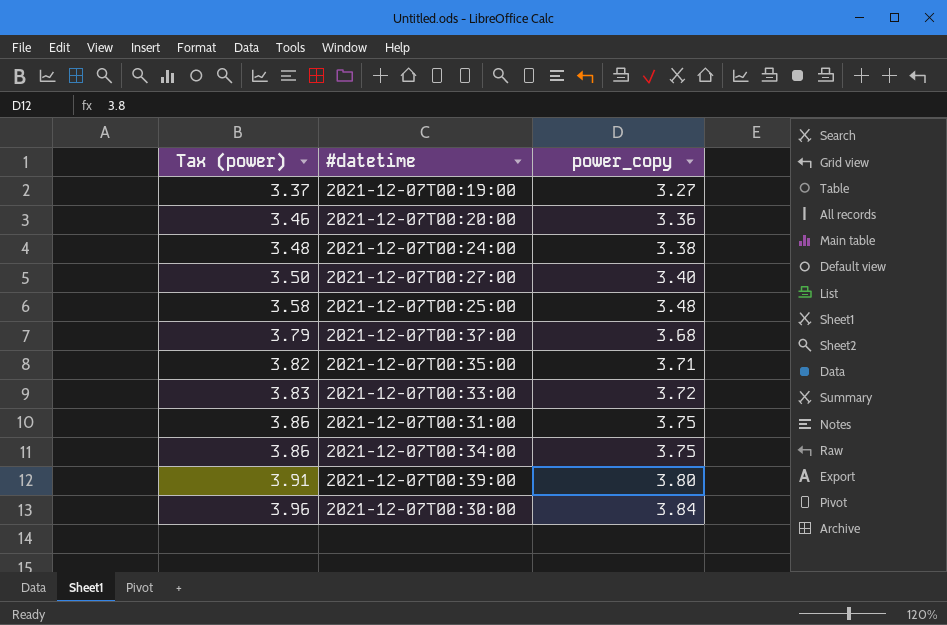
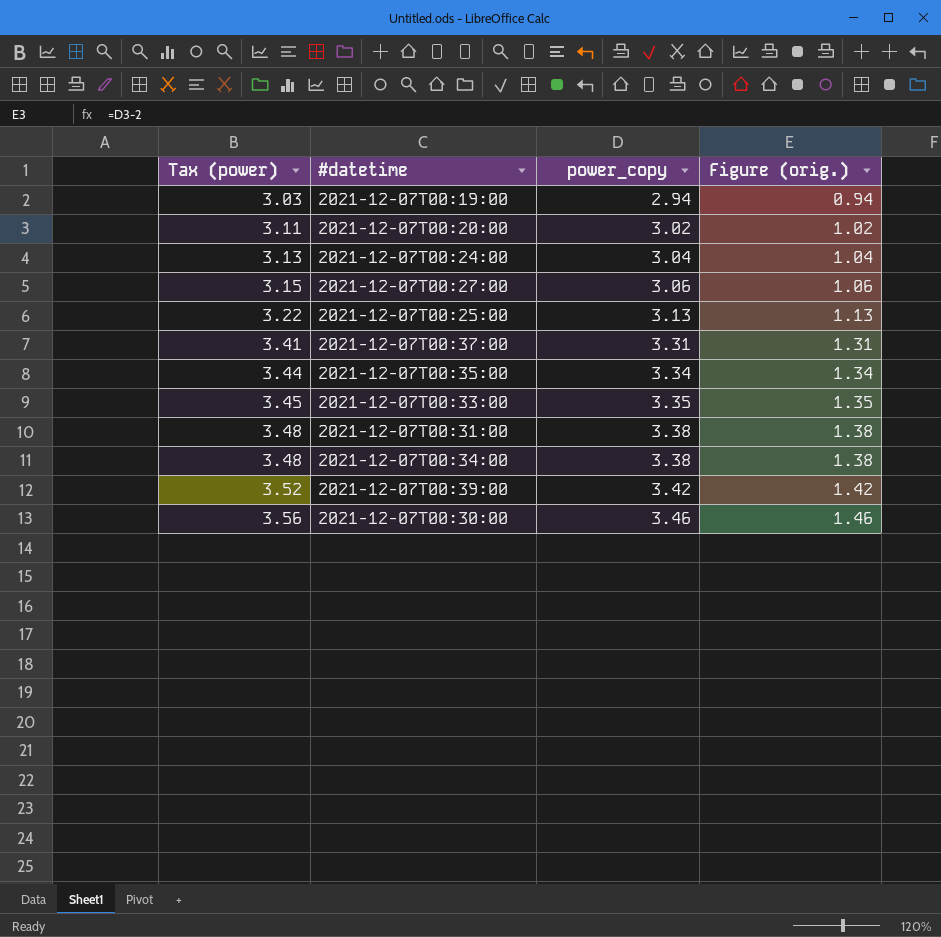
column Figure (orig.) | formula: none -> [power_copy] - 2
2021-12-07T00:19:00 | Tax (power): 3.37 -> 3.03
2021-12-07T00:19:00 | power_copy: 3.27 -> 2.94
2021-12-07T00:20:00 | Tax (power): 3.46 -> 3.11
2021-12-07T00:20:00 | power_copy: 3.36 -> 3.02
2021-12-07T00:24:00 | Tax (power): 3.48 -> 3.13
2021-12-07T00:24:00 | power_copy: 3.38 -> 3.04
2021-12-07T00:27:00 | Tax (power): 3.50 -> 3.15
2021-12-07T00:27:00 | power_copy: 3.40 -> 3.06
2021-12-07T00:25:00 | Tax (power): 3.58 -> 3.22
2021-12-07T00:25:00 | power_copy: 3.48 -> 3.13
2021-12-07T00:37:00 | Tax (power): 3.79 -> 3.41
2021-12-07T00:37:00 | power_copy: 3.68 -> 3.31
2021-12-07T00:35:00 | Tax (power): 3.82 -> 3.44
2021-12-07T00:35:00 | power_copy: 3.71 -> 3.34
2021-12-07T00:33:00 | Tax (power): 3.83 -> 3.45
2021-12-07T00:33:00 | power_copy: 3.72 -> 3.35
2021-12-07T00:31:00 | Tax (power): 3.86 -> 3.48
2021-12-07T00:31:00 | power_copy: 3.75 -> 3.38
2021-12-07T00:34:00 | Tax (power): 3.86 -> 3.48
2021-12-07T00:34:00 | power_copy: 3.75 -> 3.38
2021-12-07T00:39:00 | Tax (power): 3.91 -> 3.52
2021-12-07T00:39:00 | power_copy: 3.80 -> 3.42
2021-12-07T00:30:00 | Tax (power): 3.96 -> 3.56
2021-12-07T00:30:00 | power_copy: 3.84 -> 3.46

